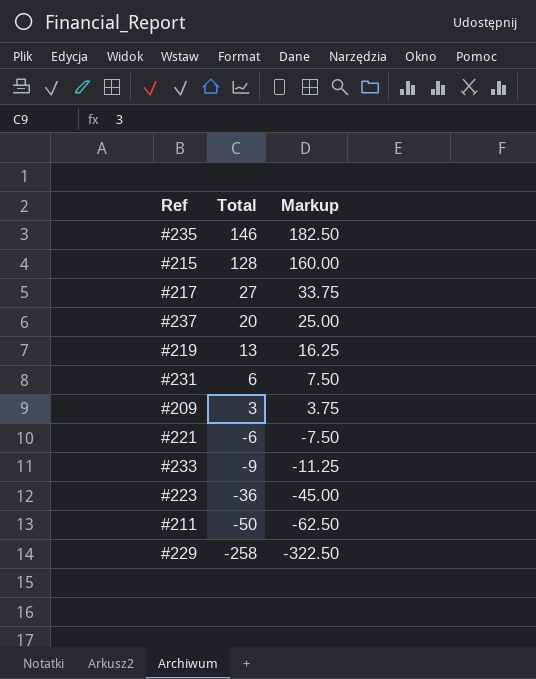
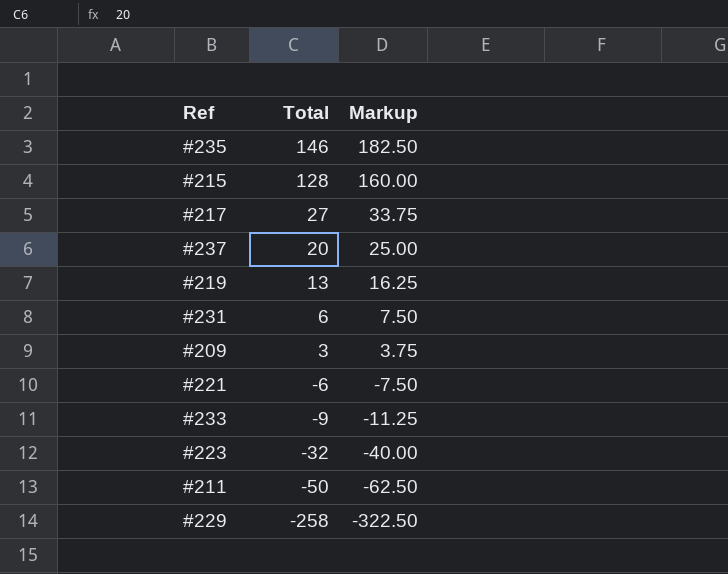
#223 | Total: -36 -> -32
#223 | Markup: -45.00 -> -40.00

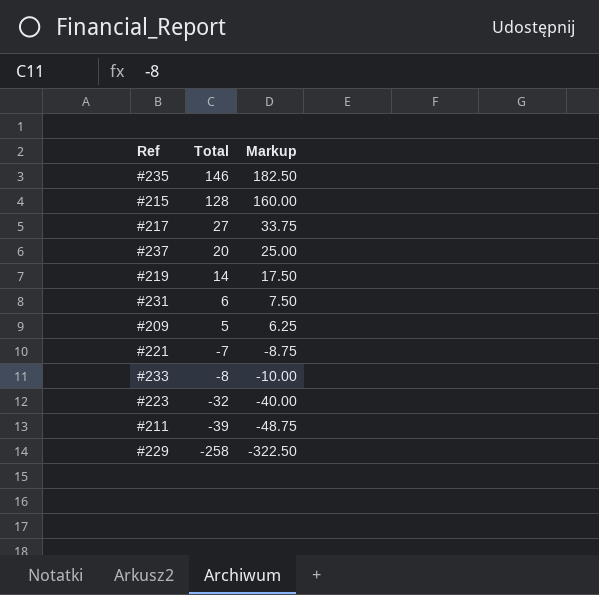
#219 | Total: 13 -> 14
#219 | Markup: 16.25 -> 17.50
#209 | Total: 3 -> 5
#209 | Markup: 3.75 -> 6.25
#221 | Total: -6 -> -7
#221 | Markup: -7.50 -> -8.75
#233 | Total: -9 -> -8
#233 | Markup: -11.25 -> -10.00
#211 | Total: -50 -> -39
#211 | Markup: -62.50 -> -48.75

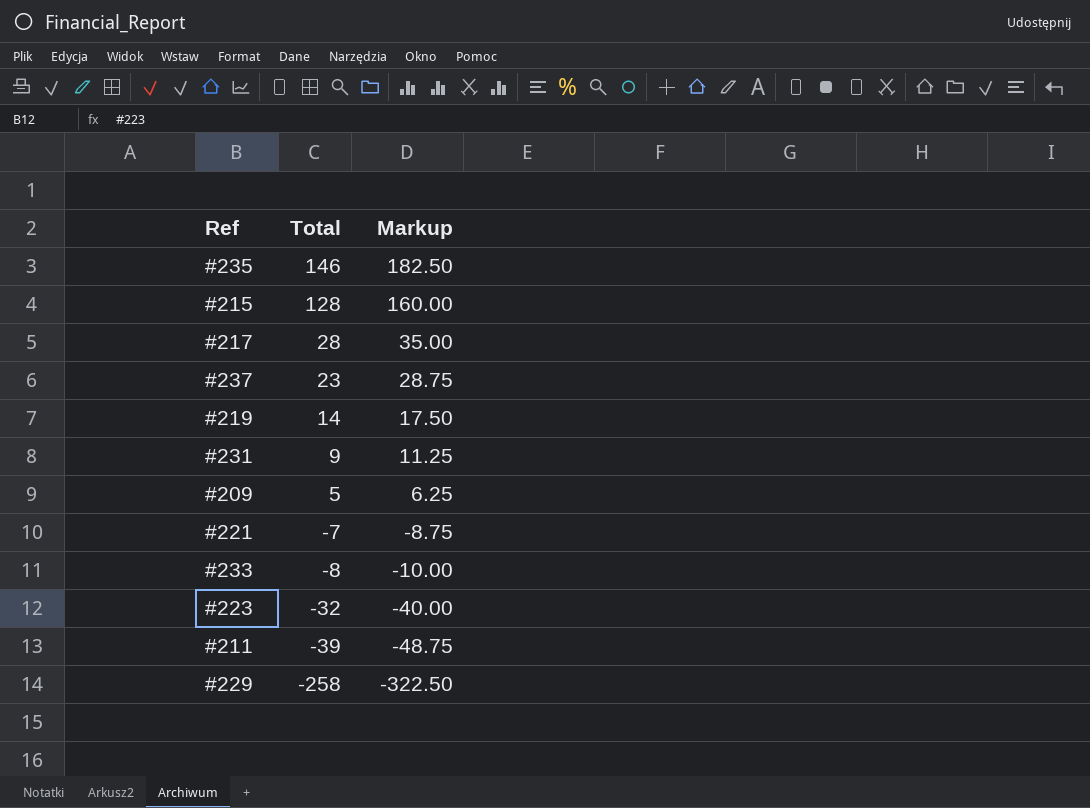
#217 | Total: 27 -> 28
#217 | Markup: 33.75 -> 35.00
#237 | Total: 20 -> 23
#237 | Markup: 25.00 -> 28.75
#231 | Total: 6 -> 9
#231 | Markup: 7.50 -> 11.25

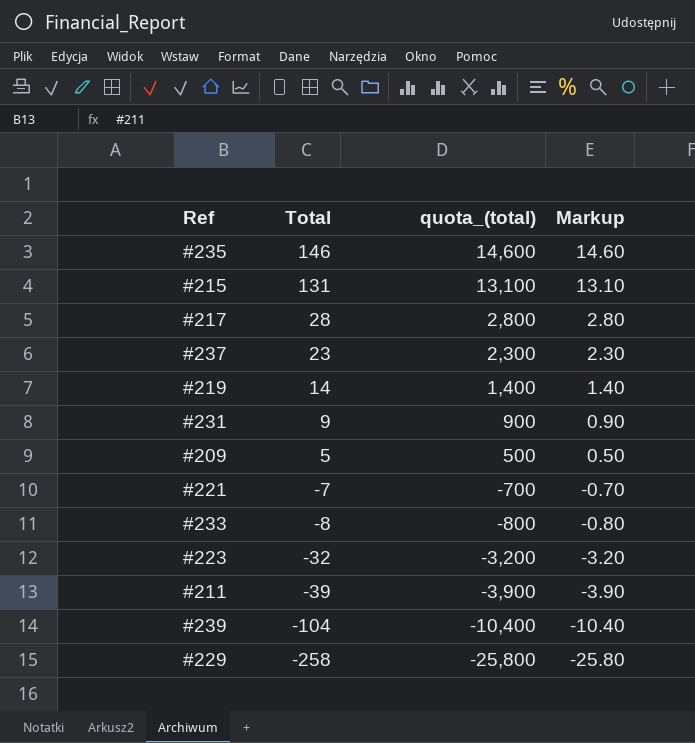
column quota_(total) | formula: none -> [Total] * 100
column Markup | formula: [Total] * 1.25 -> [Total] * 0.1
#215 | Total: 128 -> 131
row #239: none -> -104 | -10,400 | -10.40

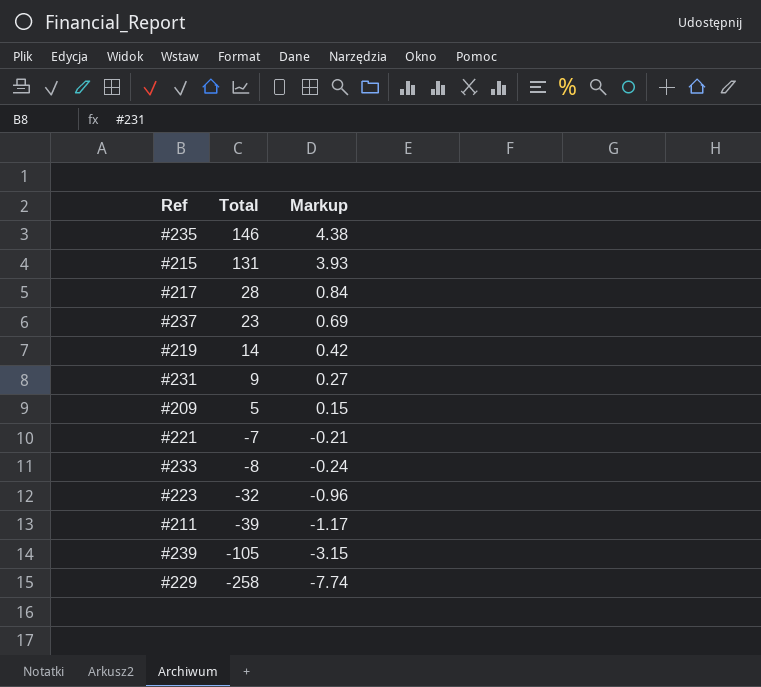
column quota_(total) | formula: [Total] * 100 -> none
column Markup | formula: [Total] * 0.1 -> [Total] * 0.03
#239 | Total: -104 -> -105

